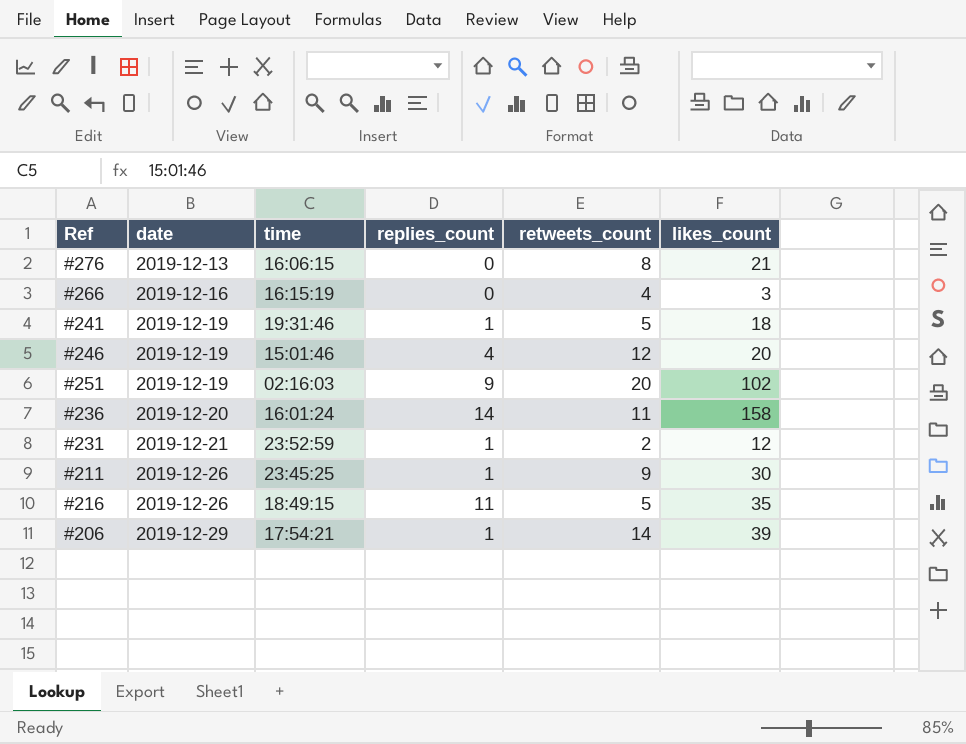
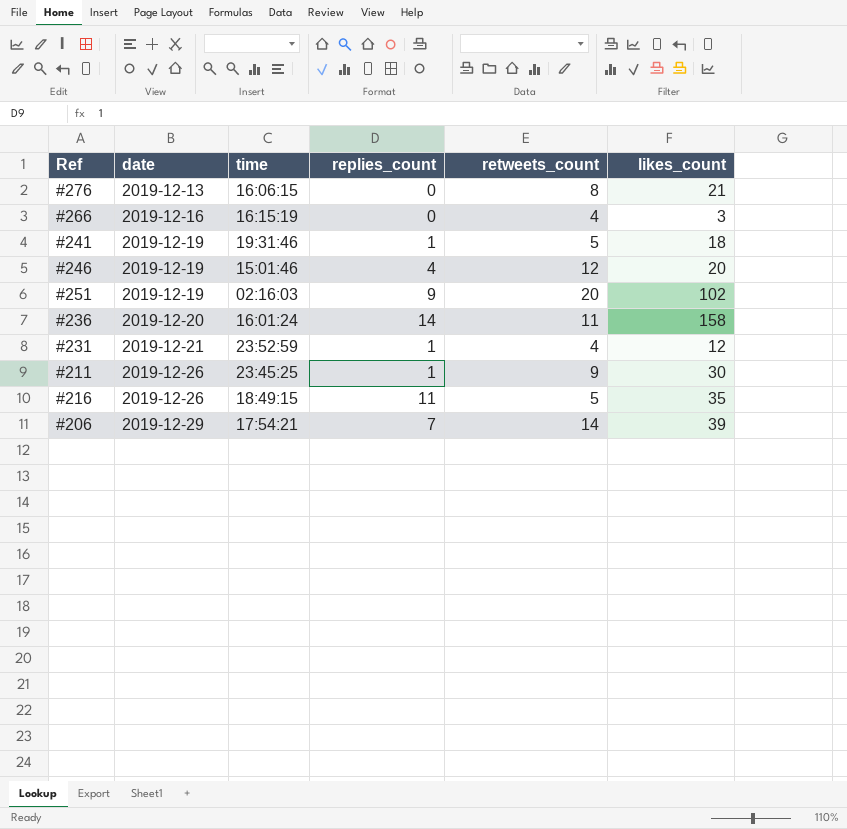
#231 | retweets_count: 2 -> 4
#206 | replies_count: 1 -> 7

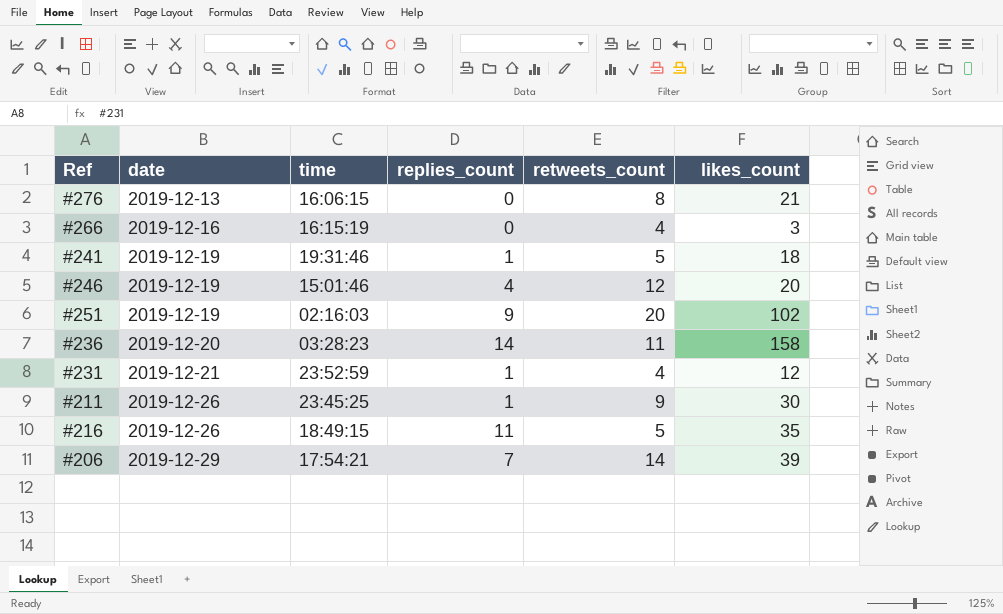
#236 | time: 16:01:24 -> 03:28:23

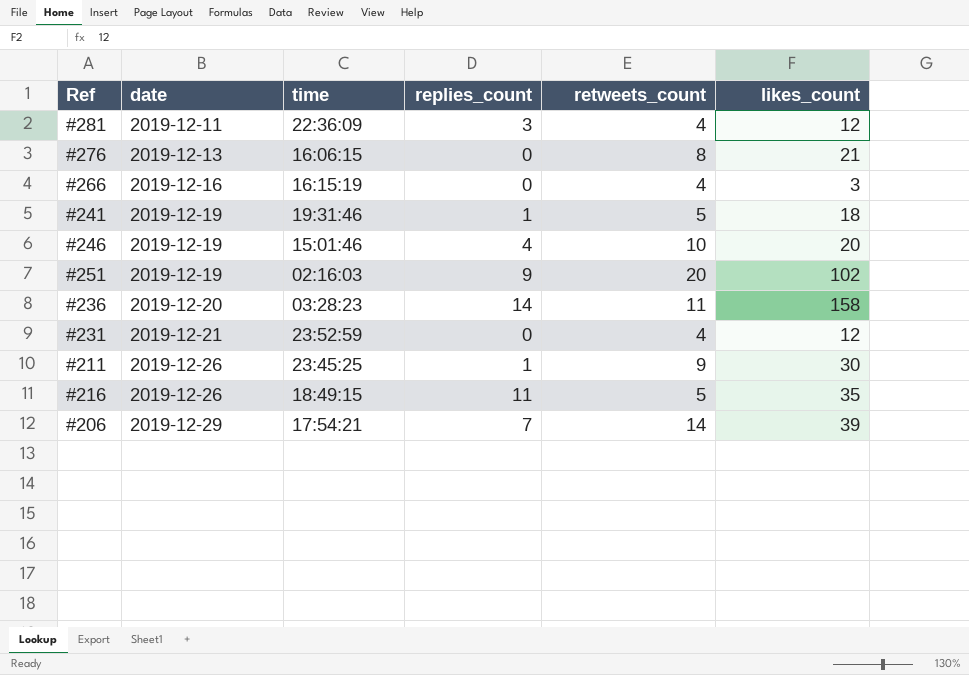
row #281: none -> 2019-12-11 | 22:36:09 | 3 | 4 | 12
#246 | retweets_count: 12 -> 10
#231 | replies_count: 1 -> 0

